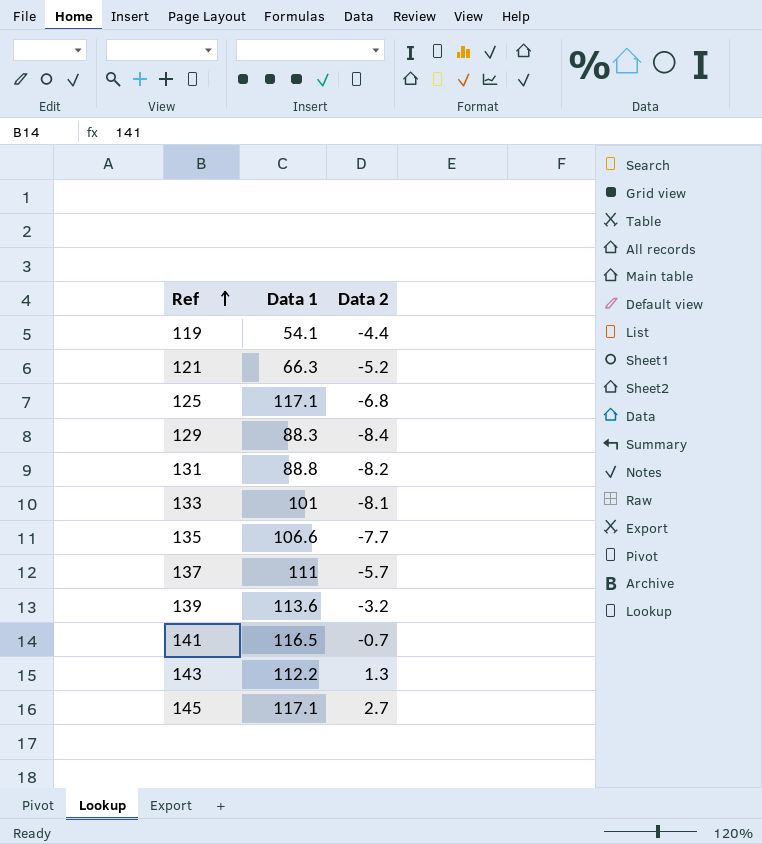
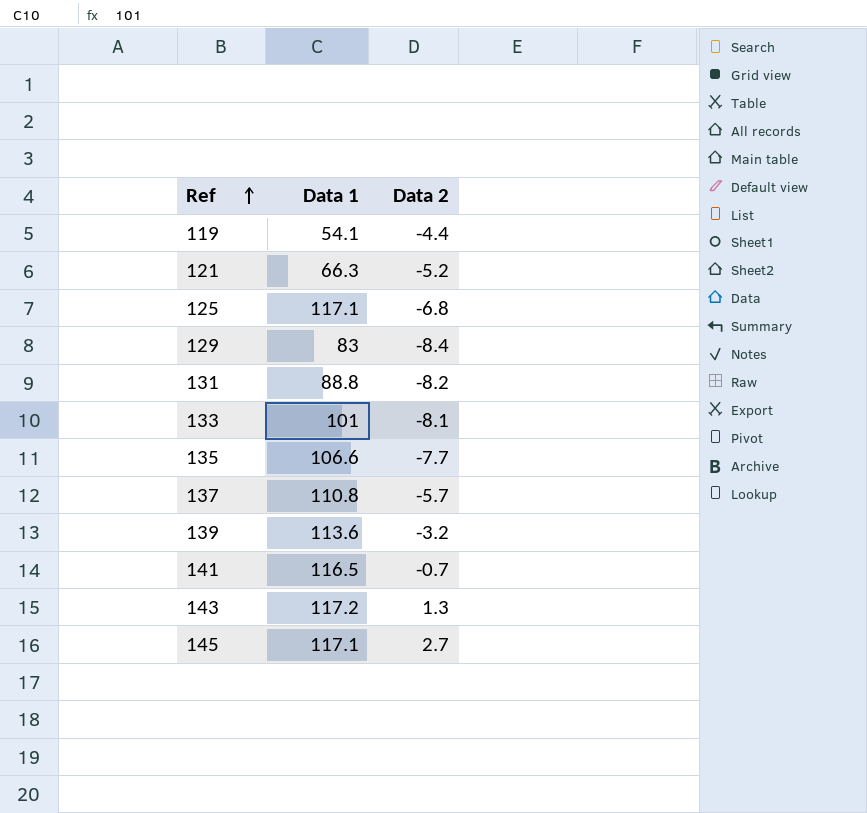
129 | Data 1: 88.3 -> 83
137 | Data 1: 111 -> 110.8
143 | Data 1: 112.2 -> 117.2

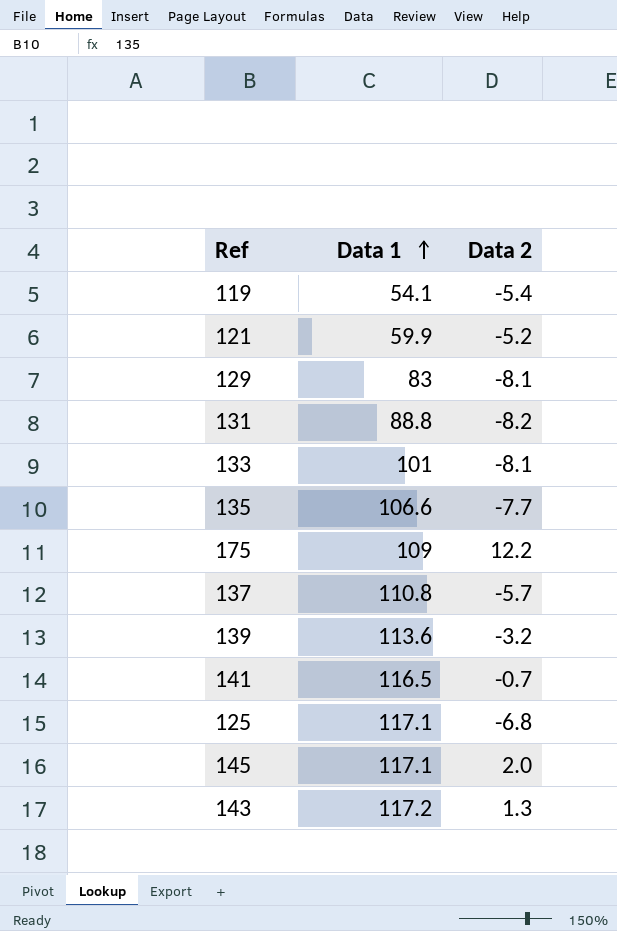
row order: Ref ascending -> Data 1 ascending
119 | Data 2: -4.4 -> -5.4
121 | Data 1: 66.3 -> 59.9
129 | Data 2: -8.4 -> -8.1
row 175: none -> 109 | 12.2
145 | Data 2: 2.7 -> 2.0

